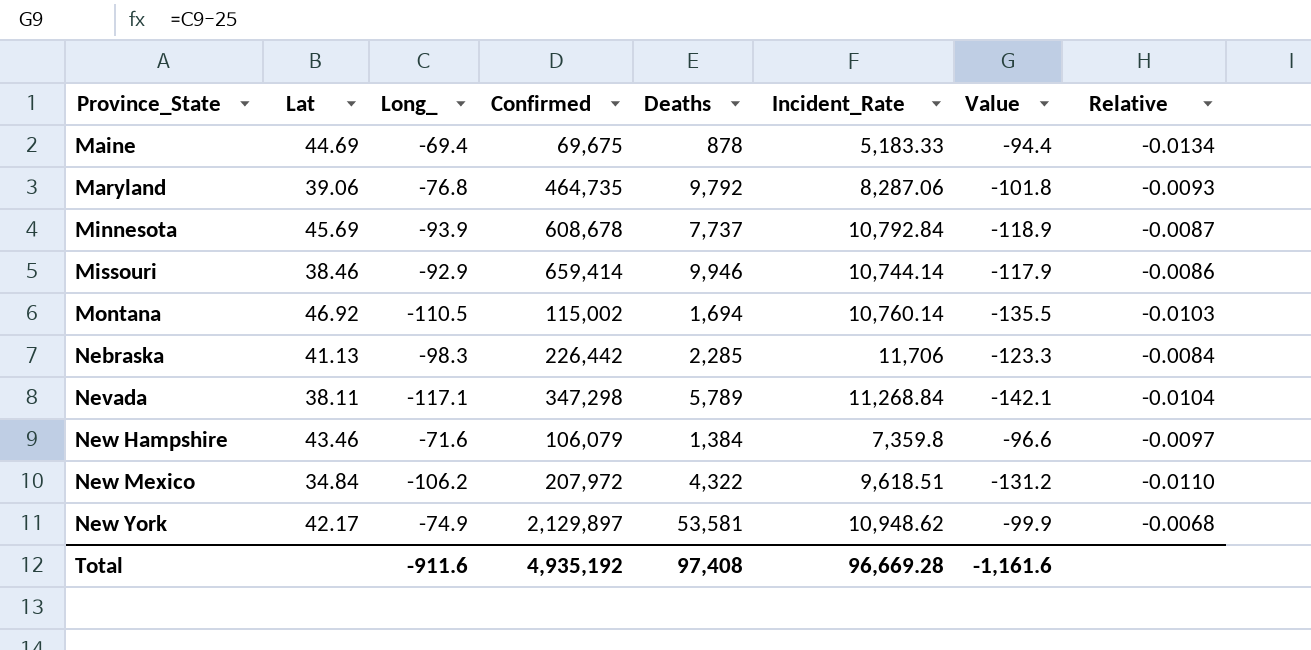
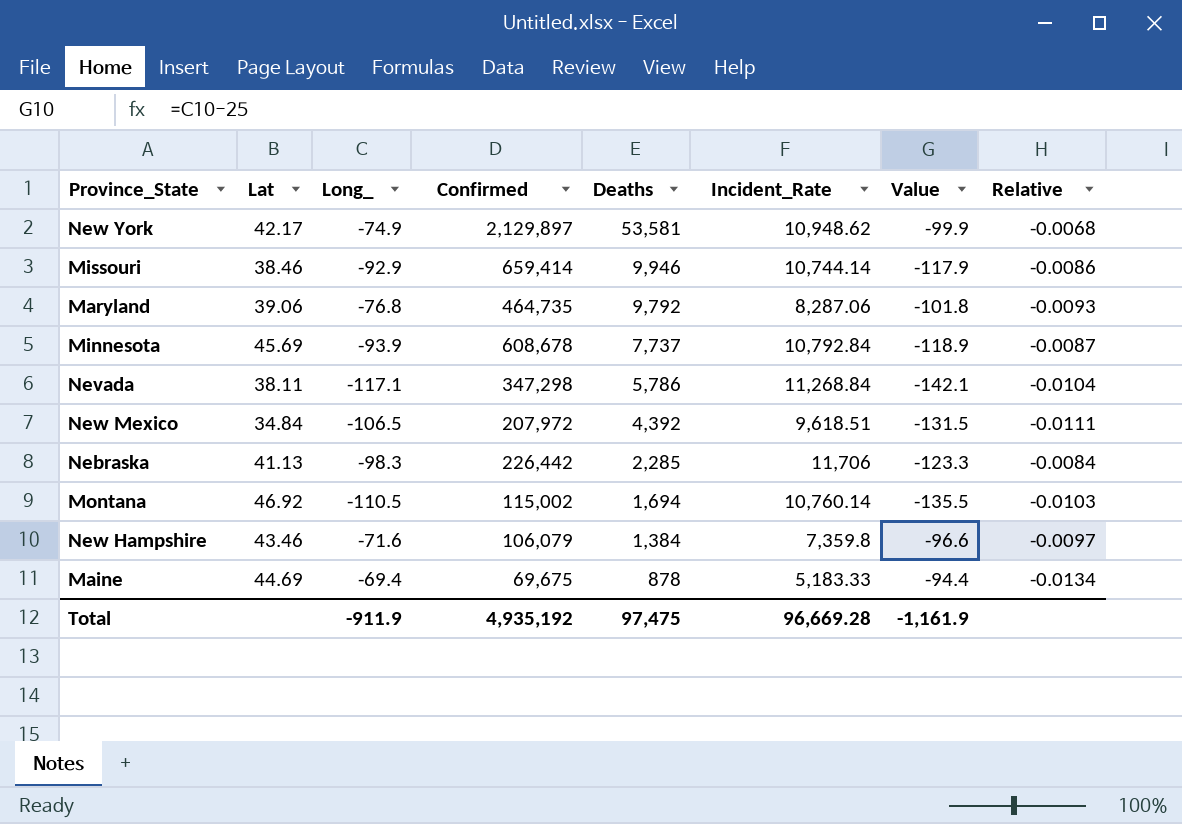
row order: Province_State ascending -> Deaths descending
Nevada | Deaths: 5,789 -> 5,786
New Mexico | Long_: -106.2 -> -106.5
New Mexico | Deaths: 4,322 -> 4,392
New Mexico | Value: -131.2 -> -131.5
New Mexico | Relative: -0.0110 -> -0.0111
Total | Long_: -911.6 -> -911.9
Total | Deaths: 97,408 -> 97,475
Total | Value: -1,161.6 -> -1,161.9

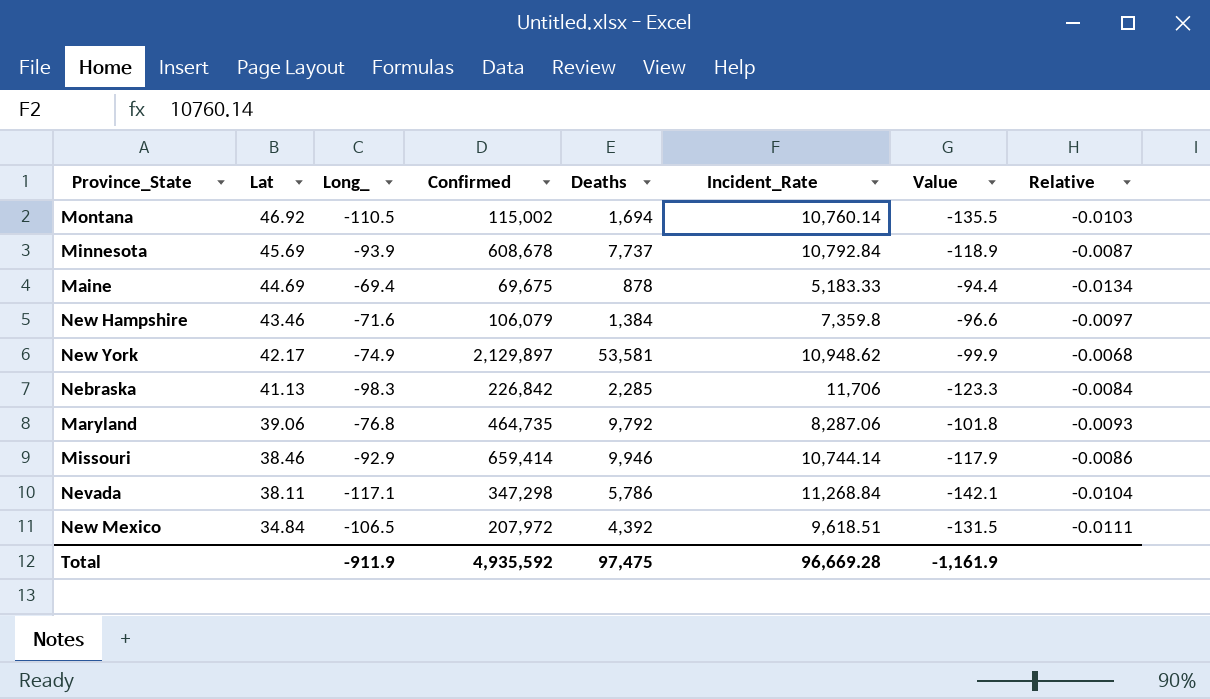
row order: Deaths descending -> Lat descending
Nebraska | Confirmed: 226,442 -> 226,842
Total | Confirmed: 4,935,192 -> 4,935,592

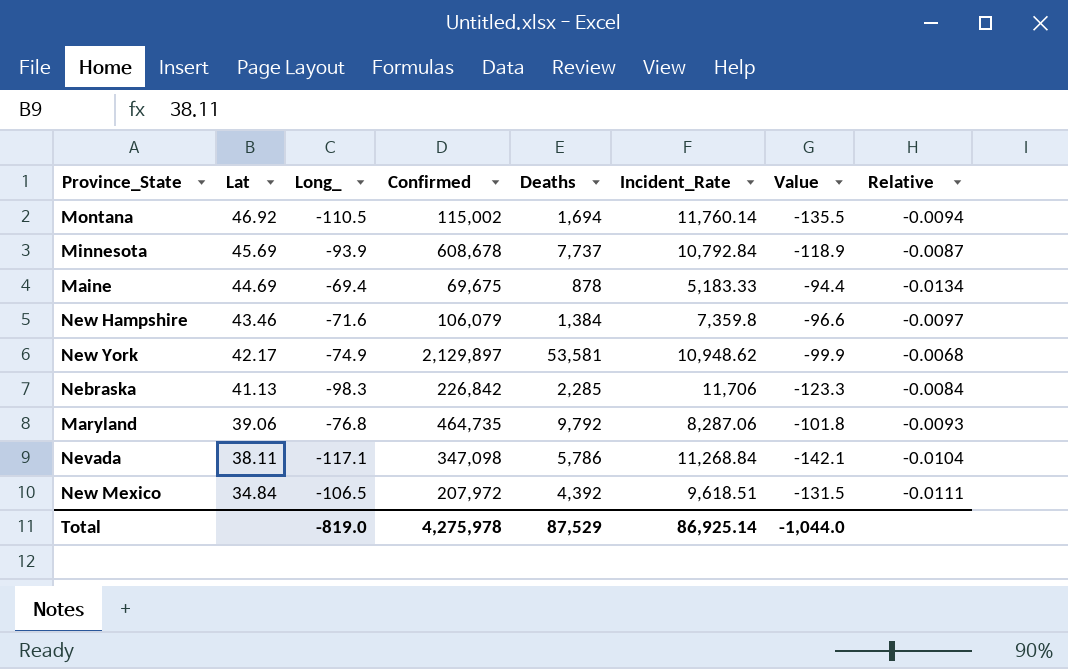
row Missouri: 38.46 | -92.9 | 659,414 | 9,946 | 10,744.14 | -117.9 | -0.0086 -> none
Montana | Incident_Rate: 10,760.14 -> 11,760.14
Montana | Relative: -0.0103 -> -0.0094
Nevada | Confirmed: 347,298 -> 347,098
Total | Long_: -911.9 -> -819.0
Total | Confirmed: 4,935,592 -> 4,275,978
Total | Deaths: 97,475 -> 87,529
Total | Incident_Rate: 96,669.28 -> 86,925.14
Total | Value: -1,161.9 -> -1,044.0

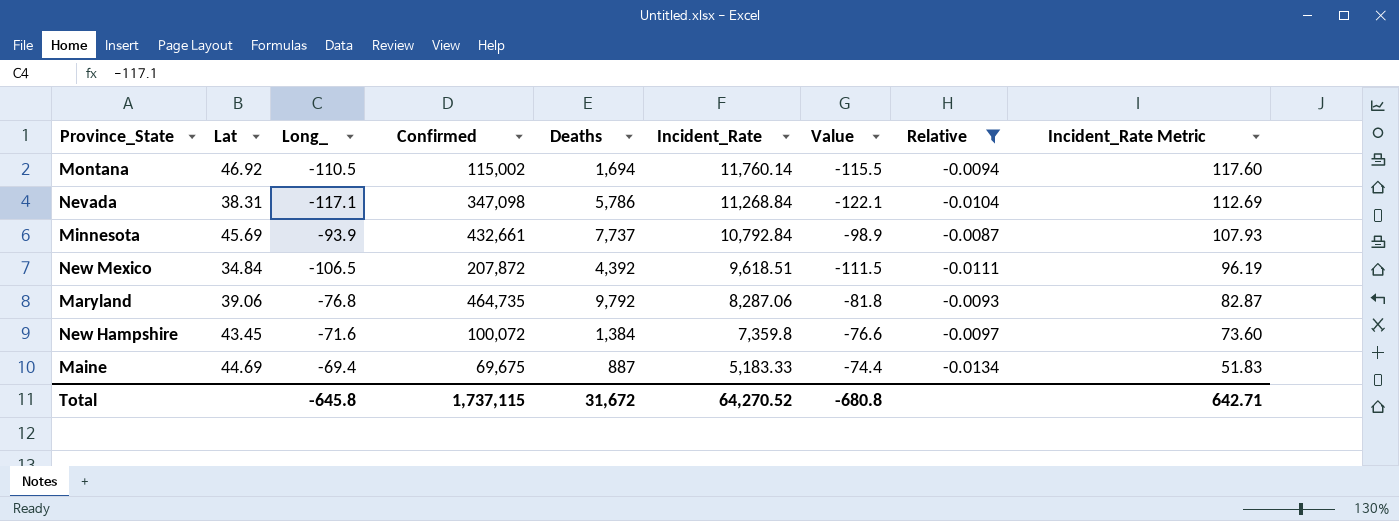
filter: none -> Relative <= -0.0087
row order: Lat descending -> Incident_Rate descending
column Value | formula: [Long_] - 25 -> [Long_] - 5
column Incident_Rate Metric | formula: none -> [Incident_Rate] * 0.01
Nevada | Lat: 38.11 -> 38.31
Minnesota | Confirmed: 608,678 -> 432,661
New Mexico | Confirmed: 207,972 -> 207,872
New Hampshire | Lat: 43.46 -> 43.45
New Hampshire | Confirmed: 106,079 -> 100,072
Maine | Deaths: 878 -> 887
Total | Long_: -819.0 -> -645.8
Total | Confirmed: 4,275,978 -> 1,737,115
Total | Deaths: 87,529 -> 31,672
Total | Incident_Rate: 86,925.14 -> 64,270.52
Total | Value: -1,044.0 -> -680.8

